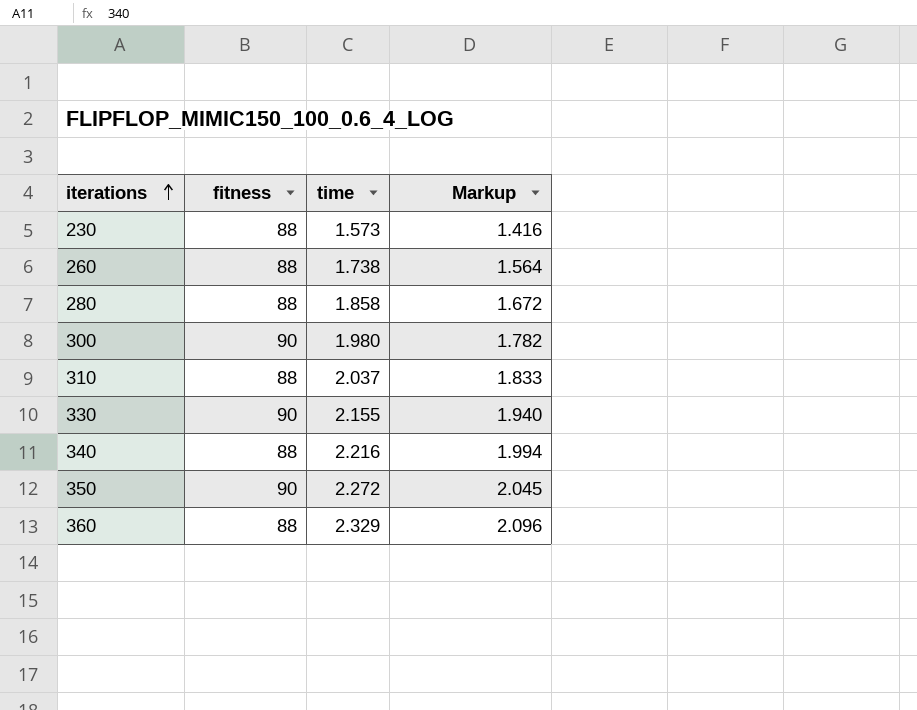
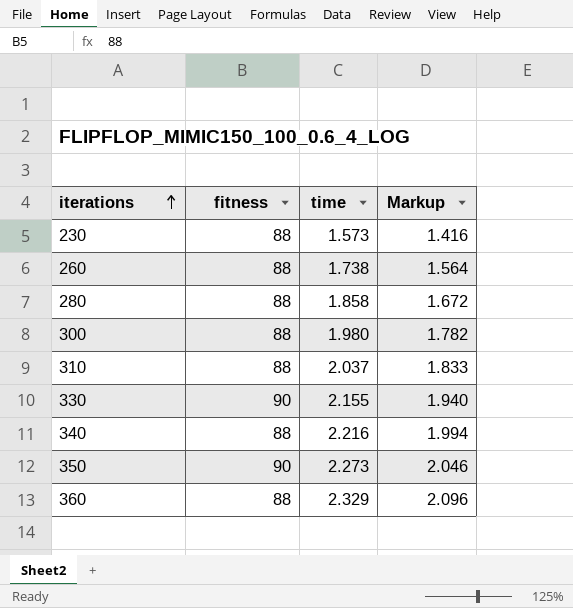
300 | fitness: 90 -> 88
350 | time: 2.272 -> 2.273
350 | Markup: 2.045 -> 2.046

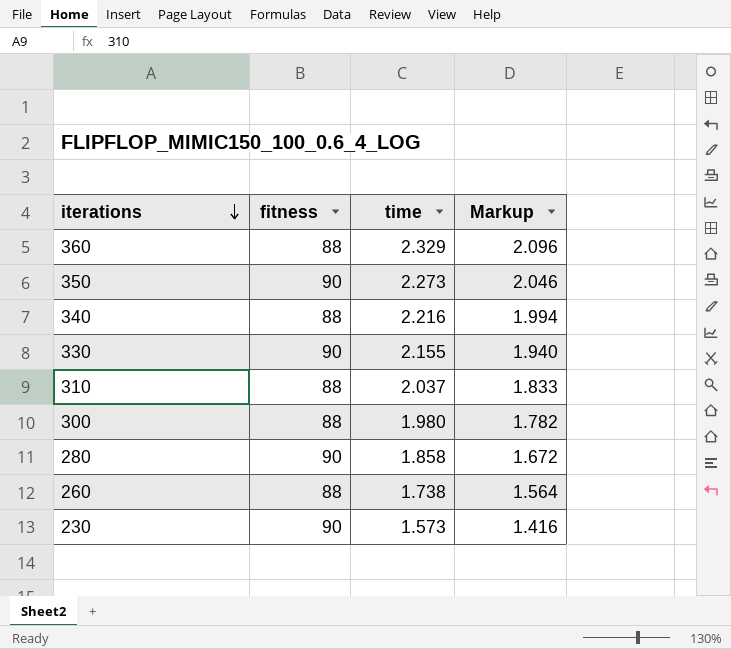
row order: iterations ascending -> iterations descending
280 | fitness: 88 -> 90
230 | fitness: 88 -> 90

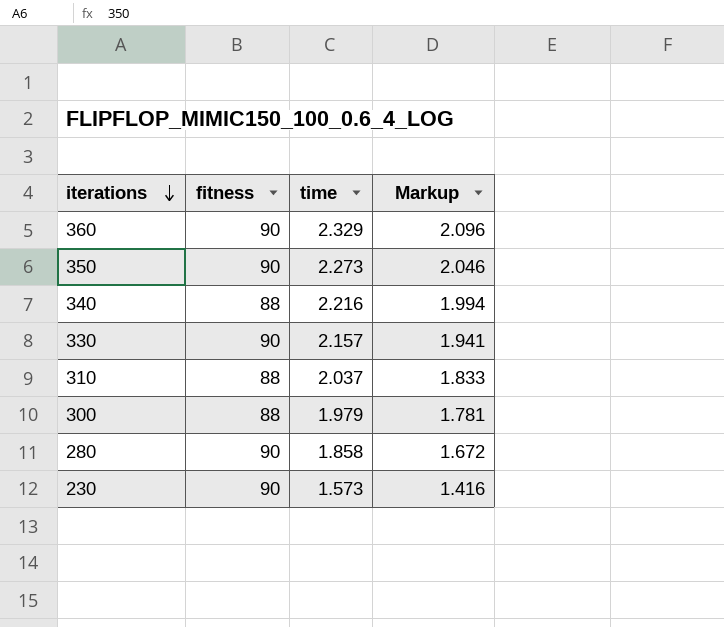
row 260: 88 | 1.738 | 1.564 -> none
360 | fitness: 88 -> 90
330 | time: 2.155 -> 2.157
330 | Markup: 1.940 -> 1.941
300 | time: 1.980 -> 1.979
300 | Markup: 1.782 -> 1.781

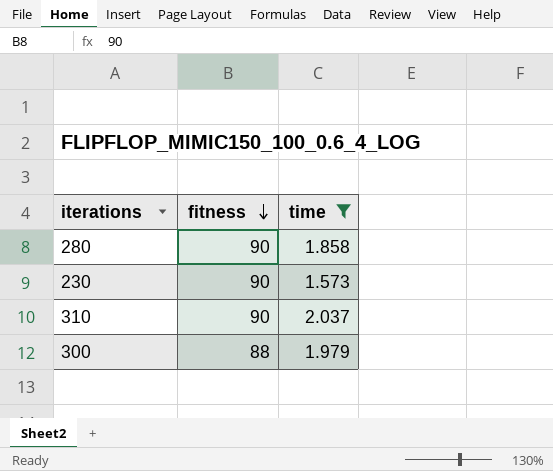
filter: none -> time <= 2.037
row order: iterations descending -> fitness descending
column Markup | formula: [time] * 0.9 -> none
310 | fitness: 88 -> 90

